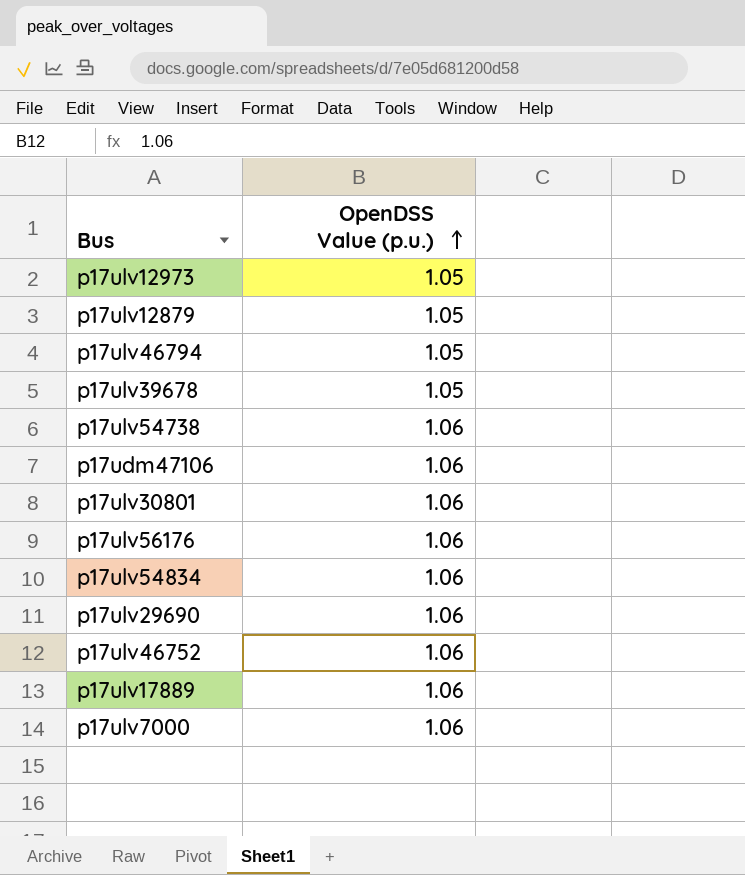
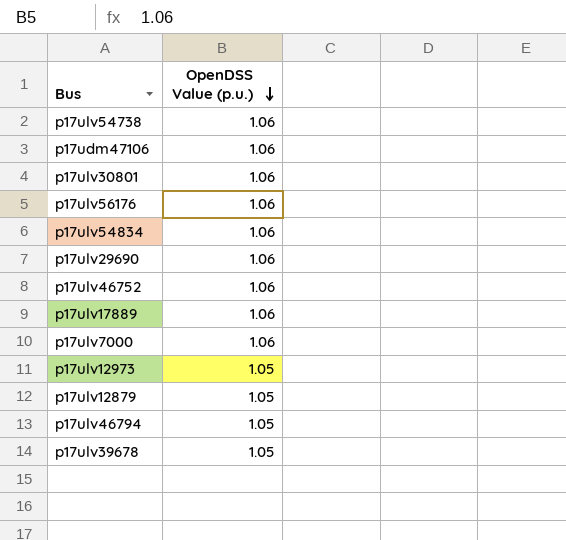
row order: OpenDSS Value (p.u.) ascending -> OpenDSS Value (p.u.) descending

